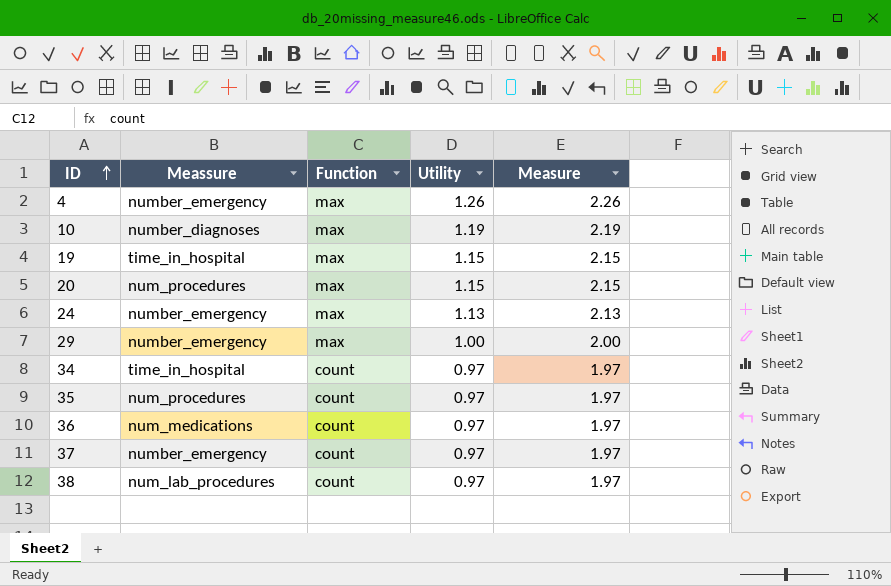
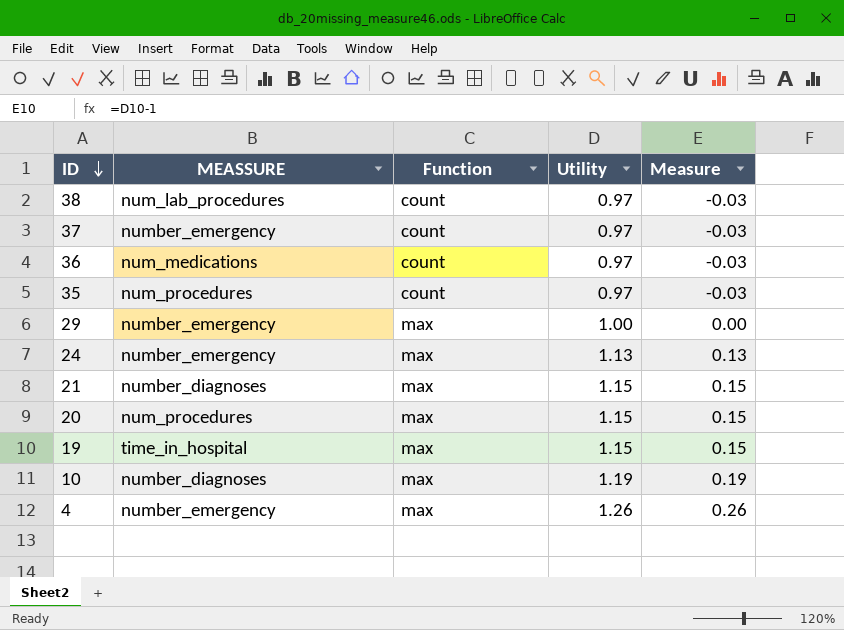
row order: ID ascending -> ID descending
column name: Meassure -> MEASSURE
column Measure | formula: [Utility] + 1 -> [Utility] - 1
row 34: time_in_hospital | count | 0.97 | 1.97 -> none
row 21: none -> number_diagnoses | max | 1.15 | 0.15

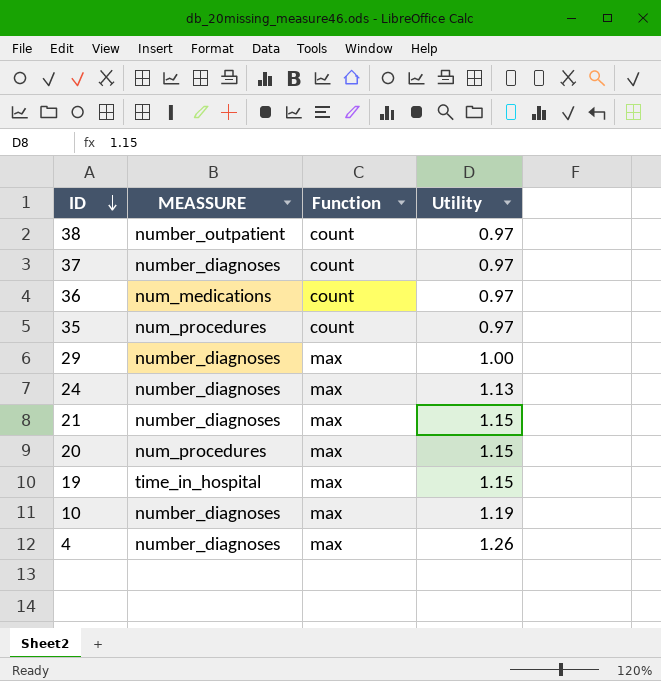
column Measure | formula: [Utility] - 1 -> none
38 | MEASSURE: num_lab_procedures -> number_outpatient
37 | MEASSURE: number_emergency -> number_diagnoses
29 | MEASSURE: number_emergency -> number_diagnoses
24 | MEASSURE: number_emergency -> number_diagnoses
4 | MEASSURE: number_emergency -> number_diagnoses

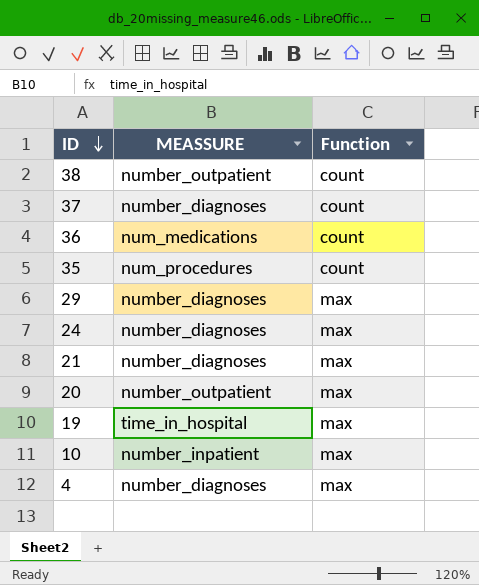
column Utility | position: 4 -> none
20 | MEASSURE: num_procedures -> number_outpatient
10 | MEASSURE: number_diagnoses -> number_inpatient

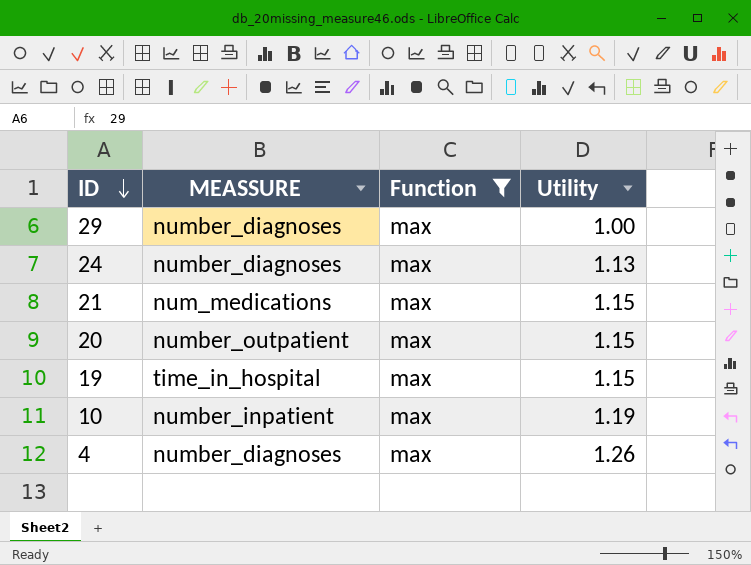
filter: none -> Function = max
column Utility | position: none -> 4
21 | MEASSURE: number_diagnoses -> num_medications

